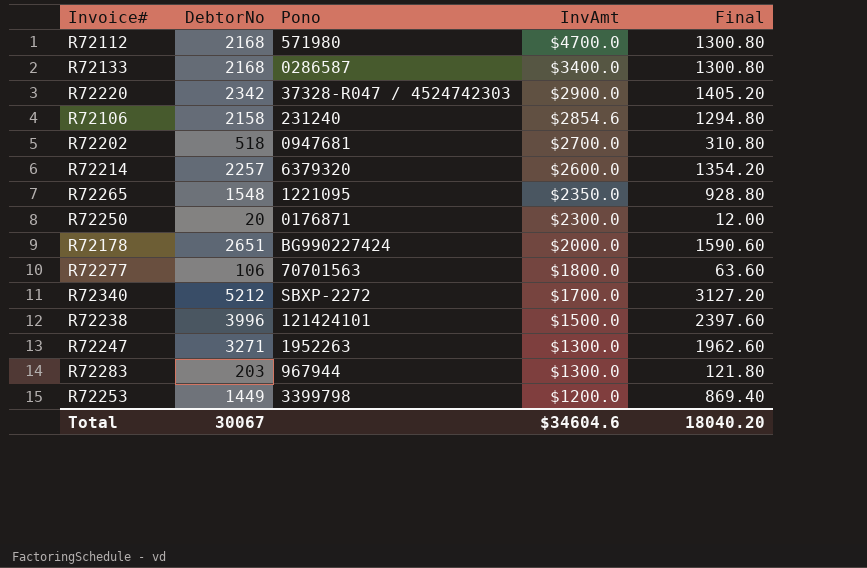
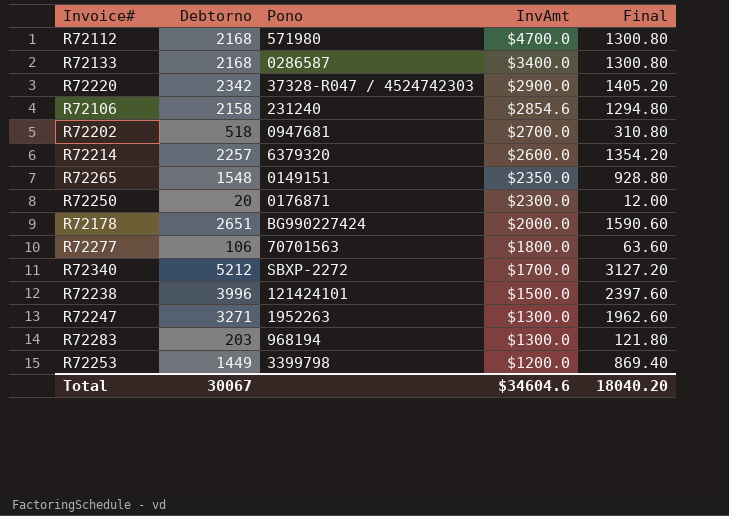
column name: DebtorNo -> Debtorno
R72265 | Pono: 1221095 -> 0149151
R72283 | Pono: 967944 -> 968194

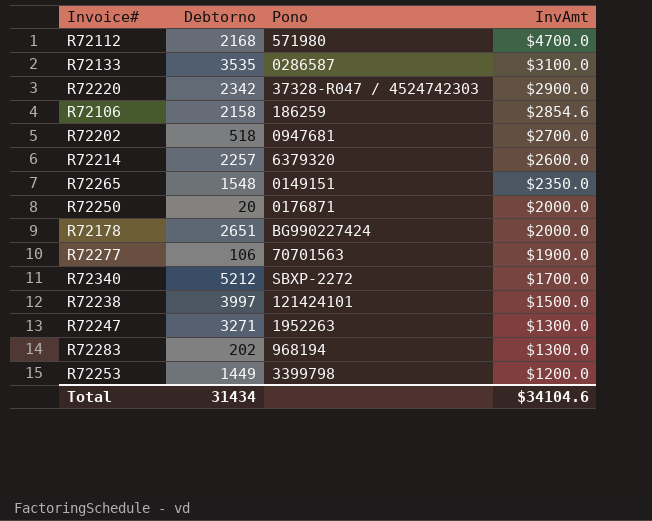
column Final | formula: [Debtorno] * 0.6 -> none
R72133 | Debtorno: 2168 -> 3535
R72133 | InvAmt: $3400.0 -> $3100.0
R72106 | Pono: 231240 -> 186259
R72250 | InvAmt: $2300.0 -> $2000.0
R72277 | InvAmt: $1800.0 -> $1900.0
R72238 | Debtorno: 3996 -> 3997
R72283 | Debtorno: 203 -> 202
Total | Debtorno: 30067 -> 31434
Total | InvAmt: $34604.6 -> $34104.6

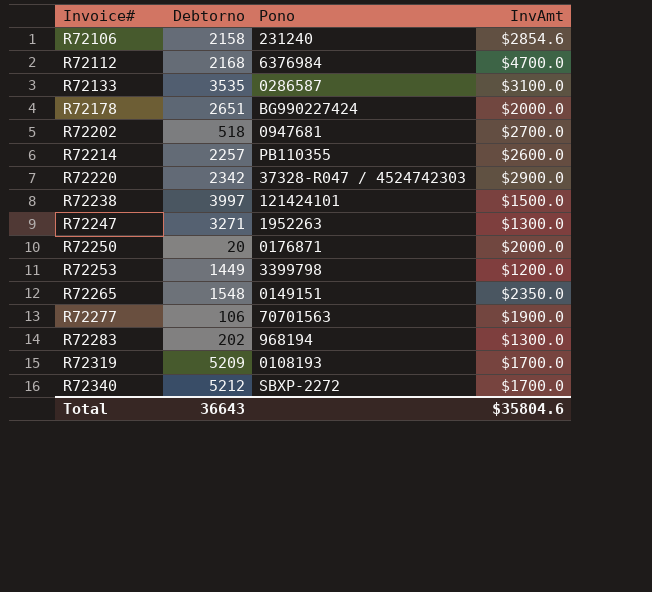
row order: InvAmt descending -> Invoice# ascending
R72106 | Pono: 186259 -> 231240
R72112 | Pono: 571980 -> 6376984
R72214 | Pono: 6379320 -> PB110355
row R72319: none -> 5209 | 0108193 | $1700.0
Total | Debtorno: 31434 -> 36643
Total | InvAmt: $34104.6 -> $35804.6

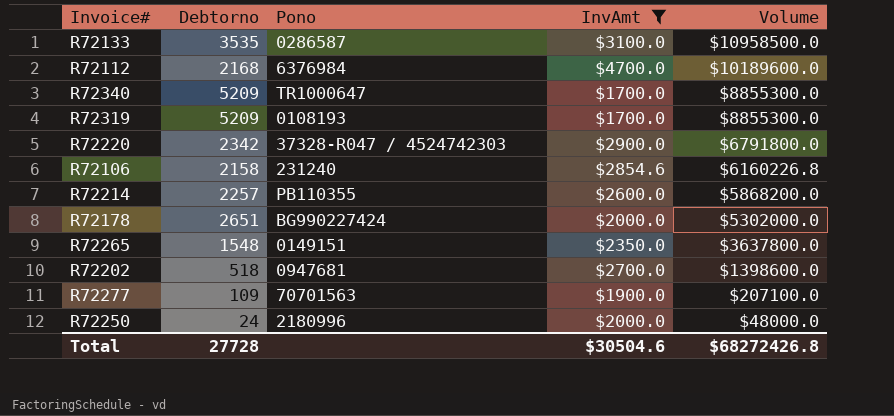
filter: none -> InvAmt >= $1700.0
row order: Invoice# ascending -> Volume descending
column Volume | formula: none -> [Debtorno] * [InvAmt]
R72340 | Debtorno: 5212 -> 5209
R72340 | Pono: SBXP-2272 -> TR1000647
R72277 | Debtorno: 106 -> 109
R72250 | Debtorno: 20 -> 24
R72250 | Pono: 0176871 -> 2180996
Total | Debtorno: 36643 -> 27728
Total | InvAmt: $35804.6 -> $30504.6

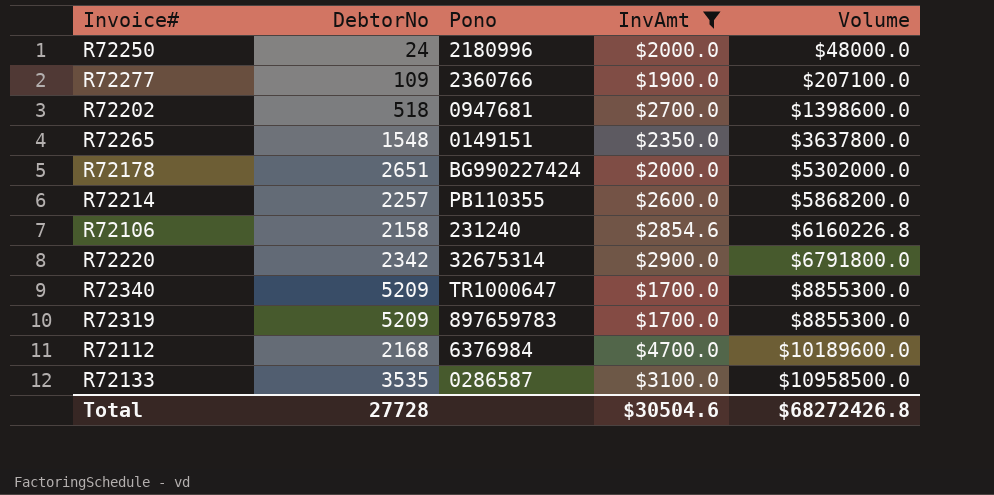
row order: Volume descending -> Volume ascending
column name: Debtorno -> DebtorNo
R72277 | Pono: 70701563 -> 2360766
R72220 | Pono: 37328-R047 / 4524742303 -> 32675314
R72319 | Pono: 0108193 -> 897659783

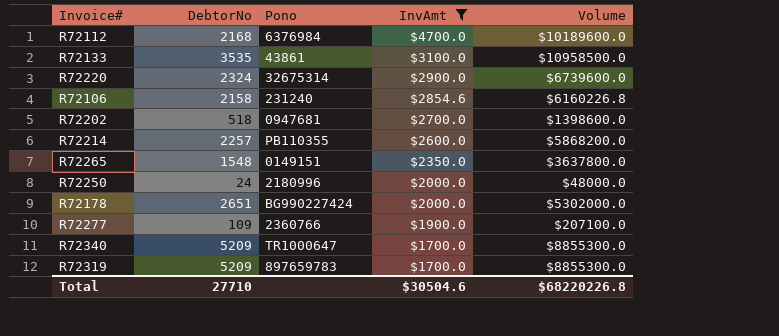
row order: Volume ascending -> InvAmt descending
R72133 | Pono: 0286587 -> 43861
R72220 | DebtorNo: 2342 -> 2324
R72220 | Volume: $6791800.0 -> $6739600.0
Total | DebtorNo: 27728 -> 27710
Total | Volume: $68272426.8 -> $68220226.8

